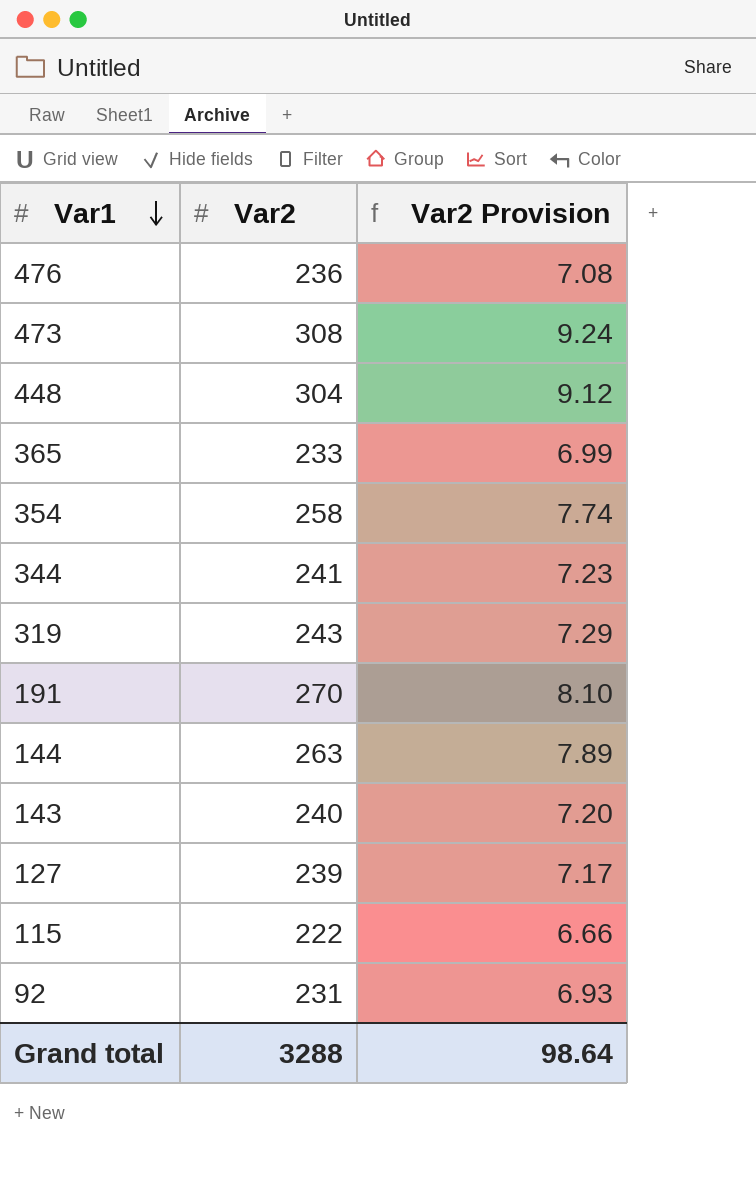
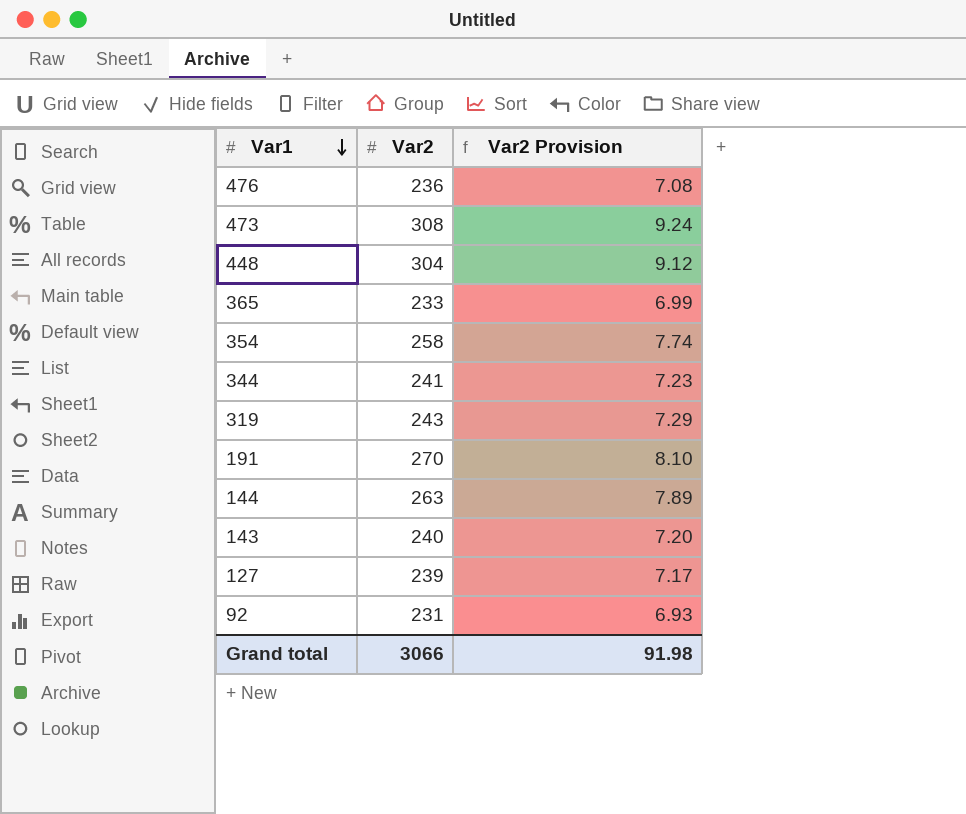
row 115: 222 | 6.66 -> none
Grand total | Var2: 3288 -> 3066
Grand total | Var2 Provision: 98.64 -> 91.98

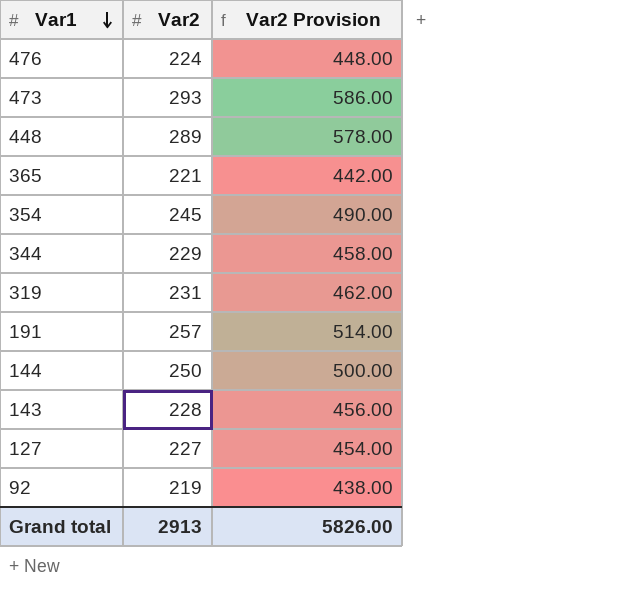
column Var2 Provision | formula: [Var2] * 0.03 -> [Var2] * 2
476 | Var2: 236 -> 224
473 | Var2: 308 -> 293
448 | Var2: 304 -> 289
365 | Var2: 233 -> 221
354 | Var2: 258 -> 245
344 | Var2: 241 -> 229
319 | Var2: 243 -> 231
191 | Var2: 270 -> 257
144 | Var2: 263 -> 250
143 | Var2: 240 -> 228
127 | Var2: 239 -> 227
92 | Var2: 231 -> 219
Grand total | Var2: 3066 -> 2913
Grand total | Var2 Provision: 91.98 -> 5826.00

